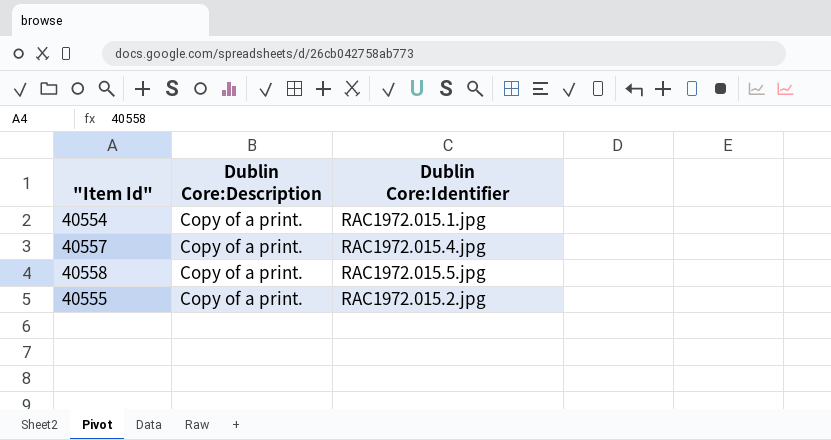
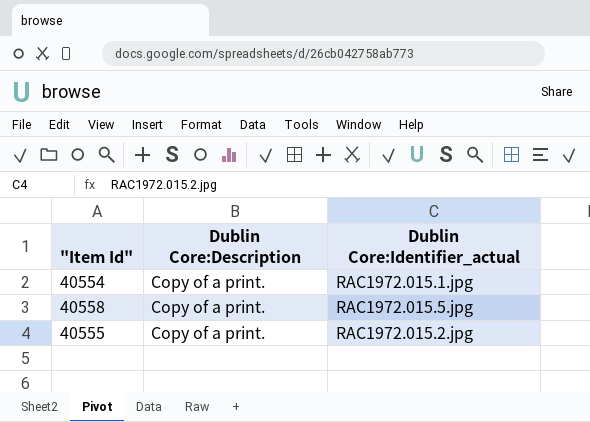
column name: Dublin Core:Identifier -> Dublin Core:Identifier_actual
row 40557: Copy of a print. | RAC1972.015.4.jpg -> none

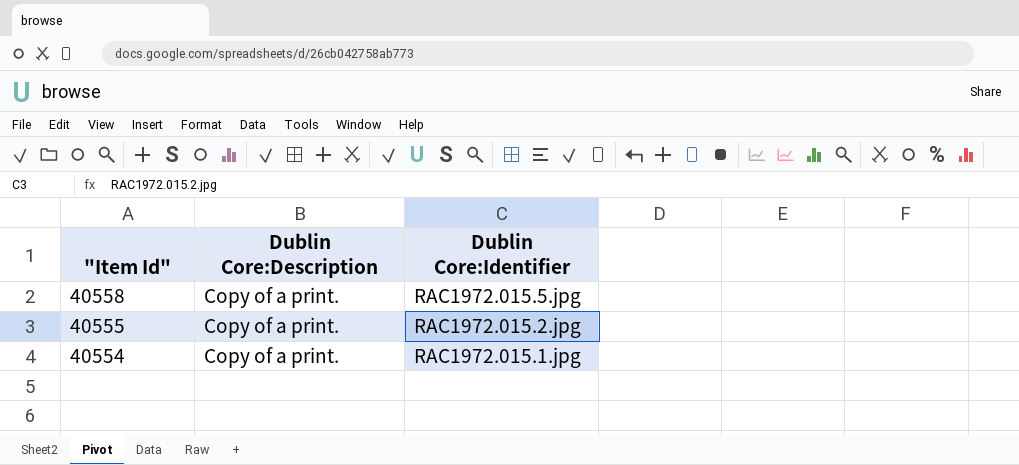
row order: none -> "Item Id" descending
column name: Dublin Core:Identifier_actual -> Dublin Core:Identifier

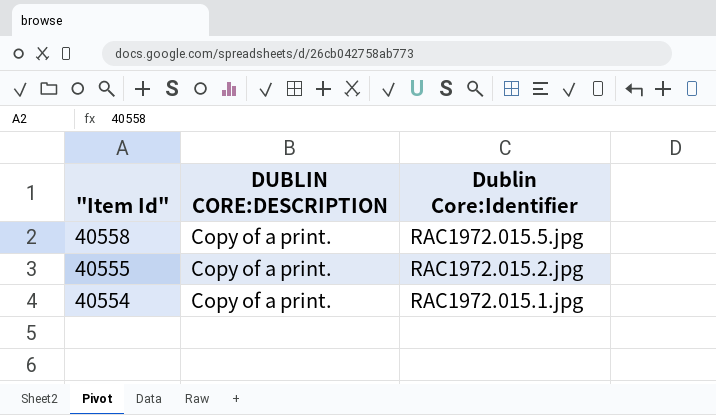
column name: Dublin Core:Description -> DUBLIN CORE:DESCRIPTION

